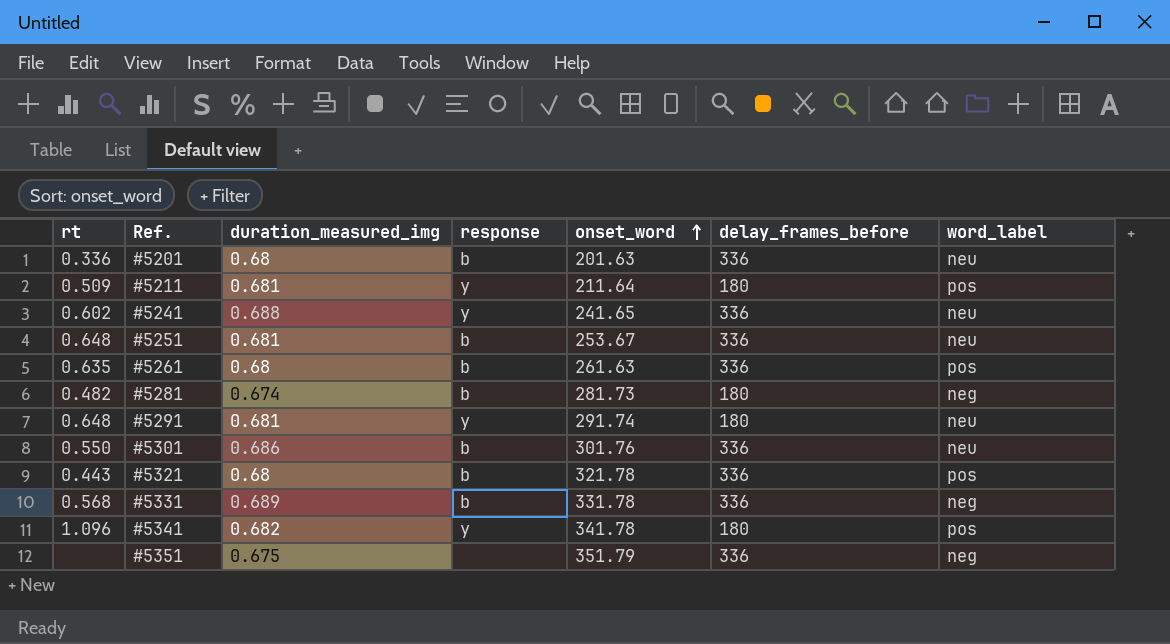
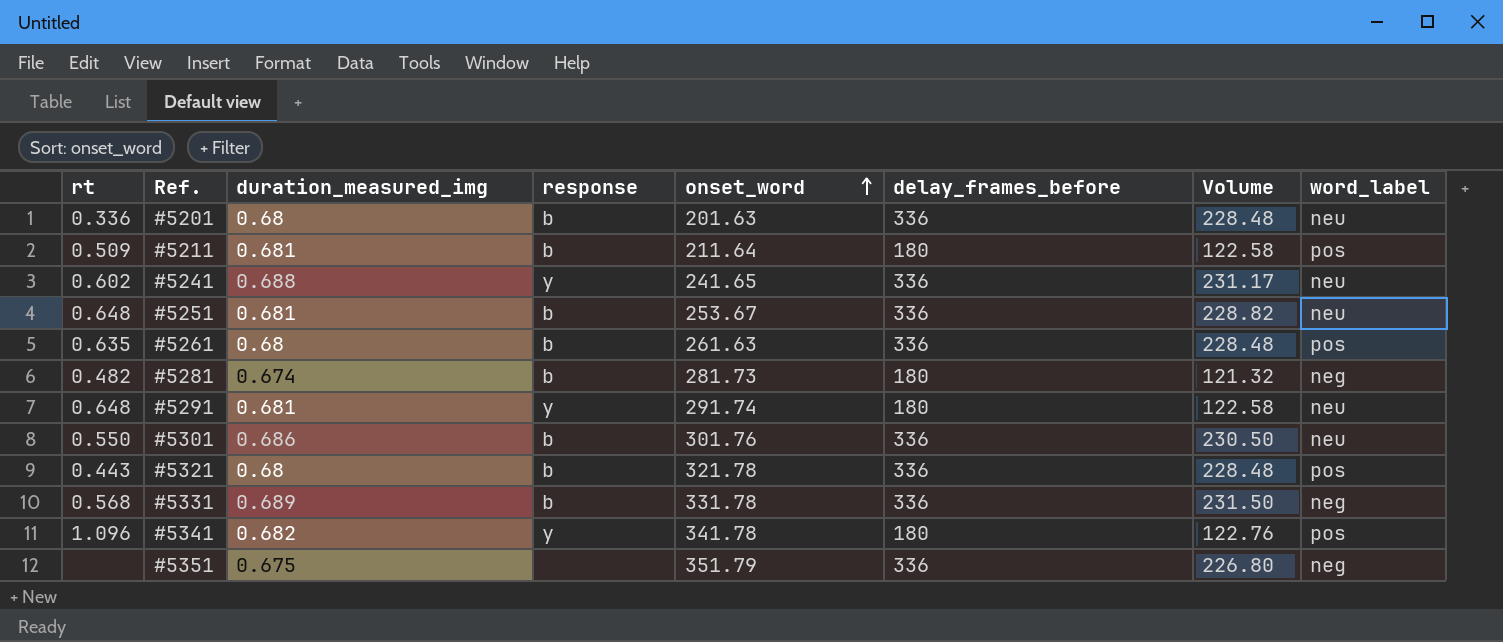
column Volume | formula: none -> [duration_measured_img] * [delay_frames_before]
#5211 | response: y -> b

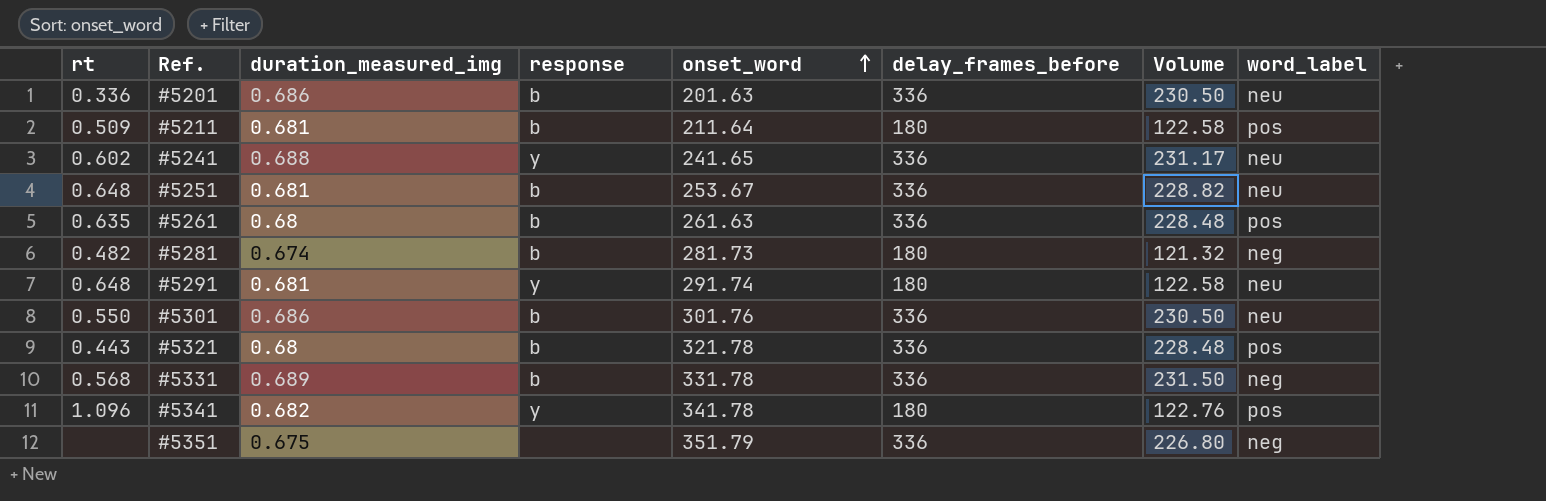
#5201 | duration_measured_img: 0.68 -> 0.686
#5201 | Volume: 228.48 -> 230.50

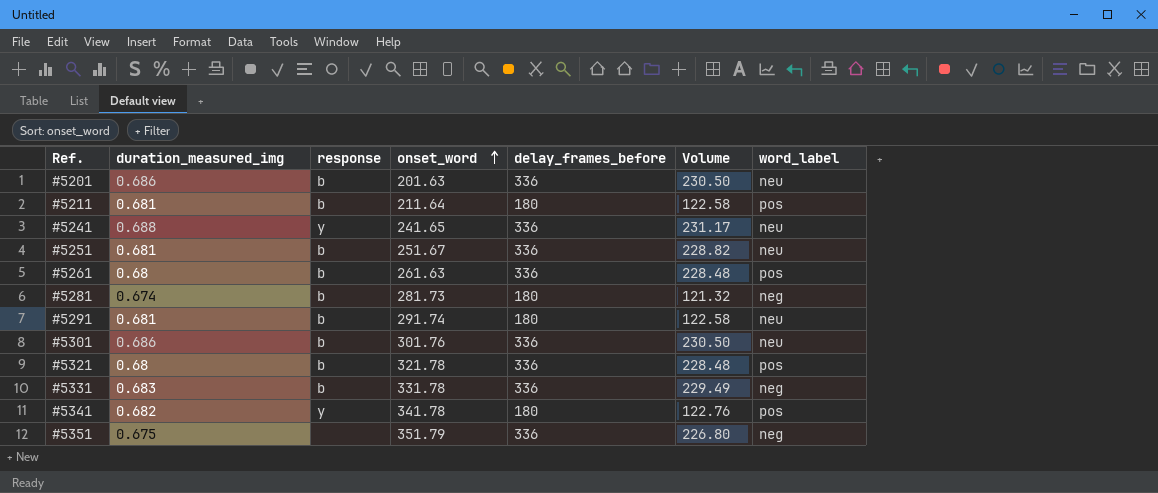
column rt | position: 1 -> none
#5251 | onset_word: 253.67 -> 251.67
#5291 | response: y -> b
#5331 | duration_measured_img: 0.689 -> 0.683
#5331 | Volume: 231.50 -> 229.49

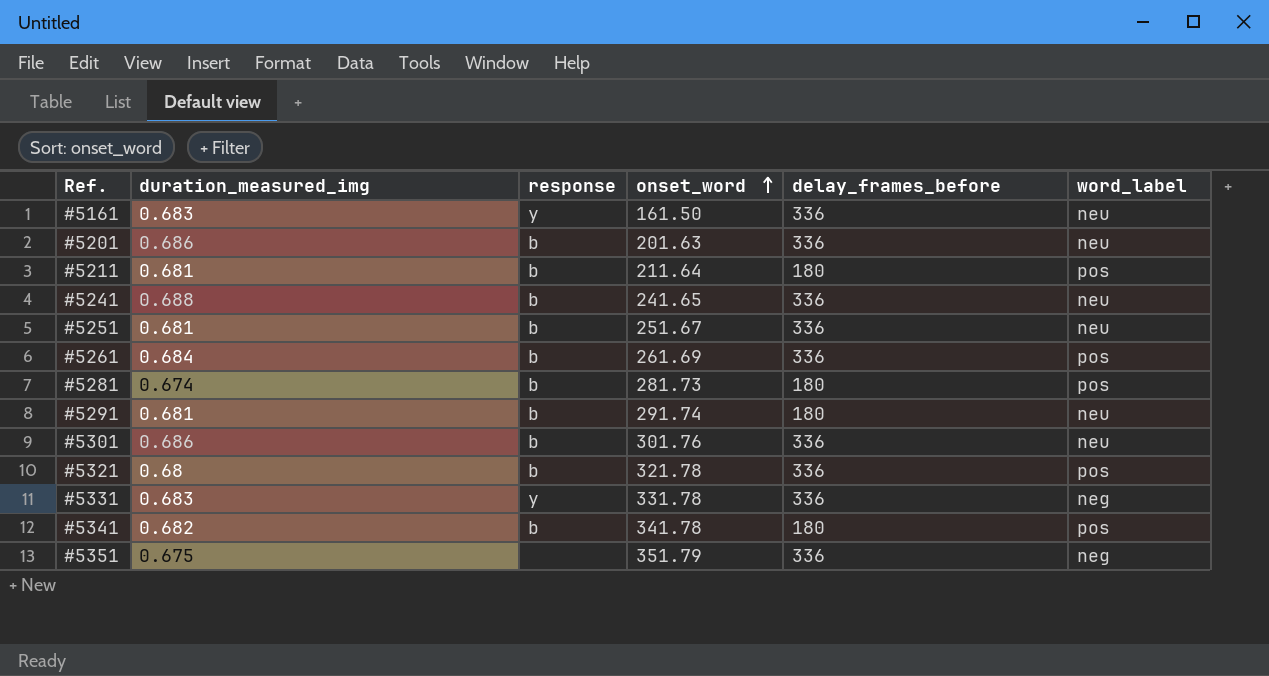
column Volume | formula: [duration_measured_img] * [delay_frames_before] -> none
row #5161: none -> 0.683 | y | 161.50 | 336 | neu
#5241 | response: y -> b
#5261 | duration_measured_img: 0.68 -> 0.684
#5261 | onset_word: 261.63 -> 261.69
#5281 | word_label: neg -> pos
#5331 | response: b -> y
#5341 | response: y -> b

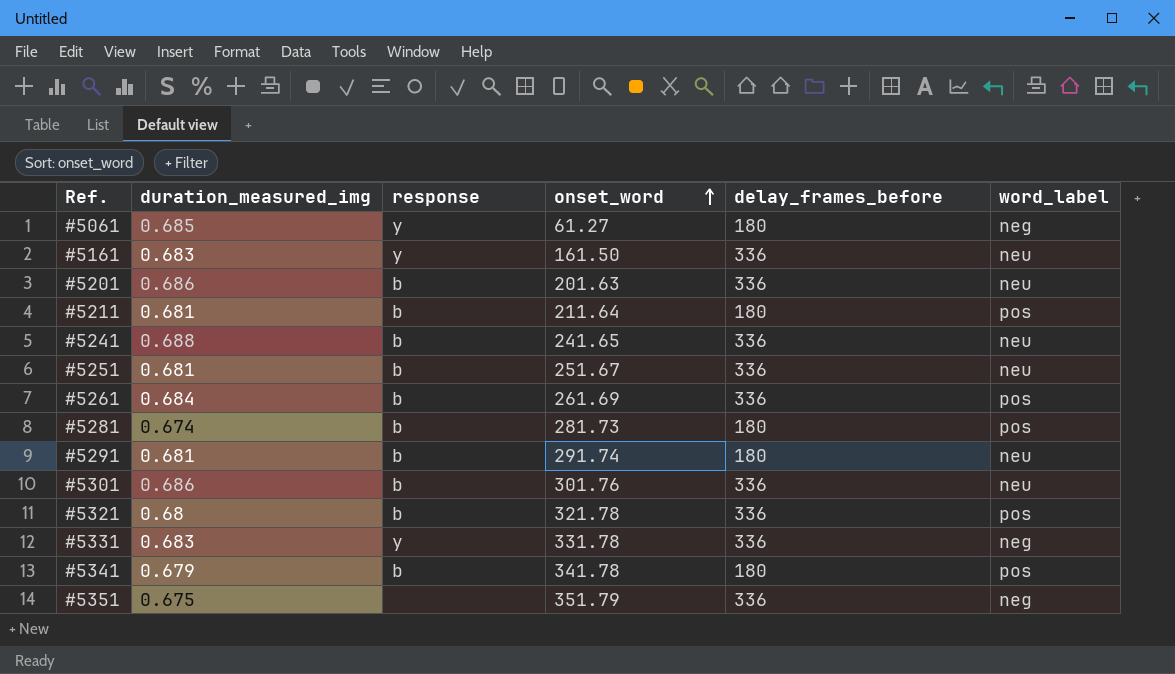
row #5061: none -> 0.685 | y | 61.27 | 180 | neg
#5341 | duration_measured_img: 0.682 -> 0.679

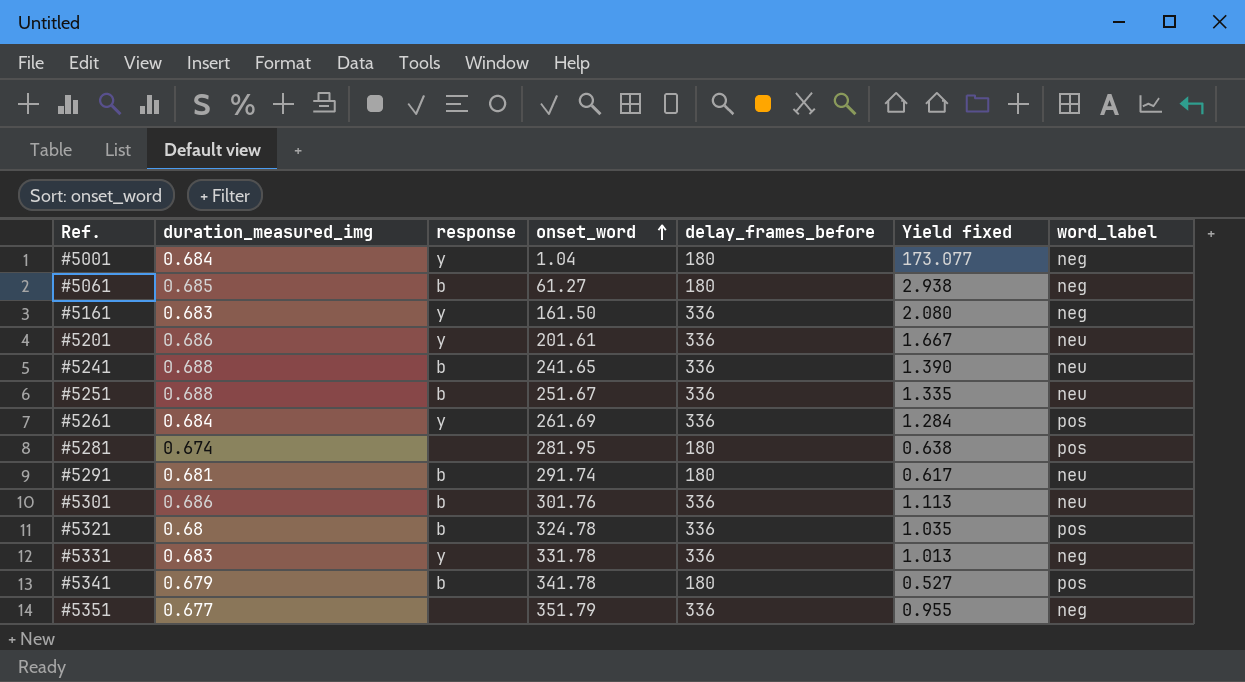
column Yield fixed | formula: none -> [delay_frames_before] / [onset_word]
row #5211: 0.681 | b | 211.64 | 180 | pos -> none
row #5001: none -> 0.684 | y | 1.04 | 180 | 173.077 | neg
#5061 | response: y -> b
#5161 | word_label: neu -> neg
#5201 | response: b -> y
#5201 | onset_word: 201.63 -> 201.61
#5251 | duration_measured_img: 0.681 -> 0.688
#5261 | response: b -> y
#5281 | response: b -> none
#5281 | onset_word: 281.73 -> 281.95
#5321 | onset_word: 321.78 -> 324.78
#5351 | duration_measured_img: 0.675 -> 0.677

